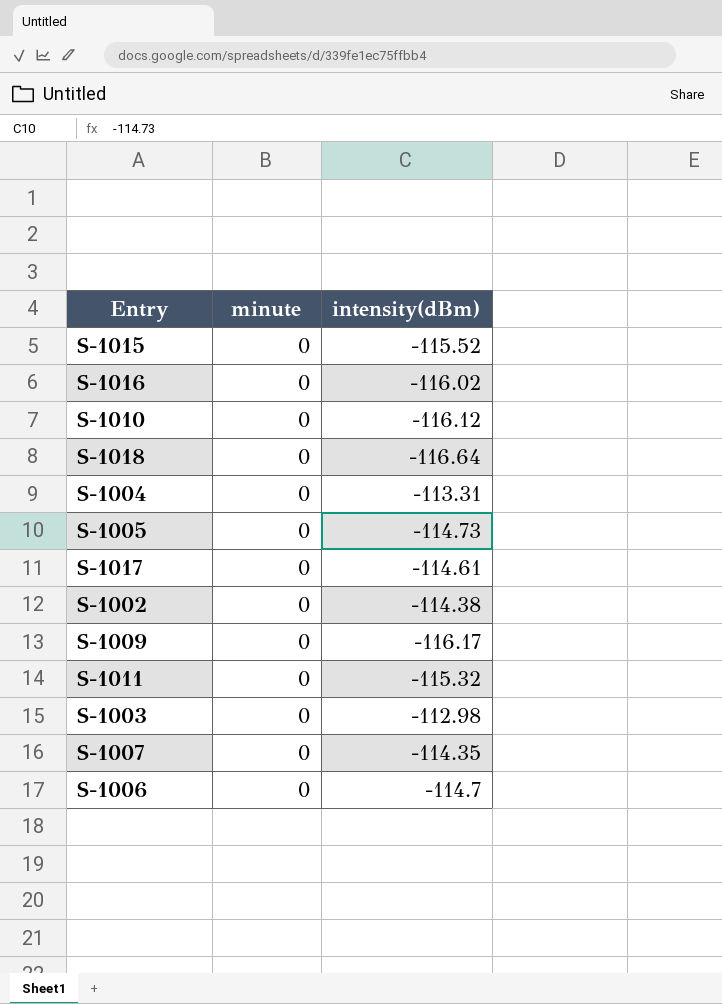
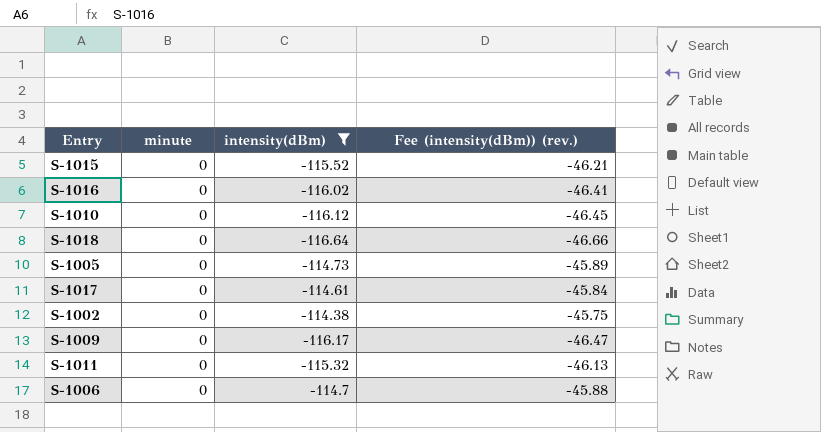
filter: none -> intensity(dBm) <= -114.38
column Fee (intensity(dBm)) (rev.) | formula: none -> [intensity(dBm)] * 0.4

